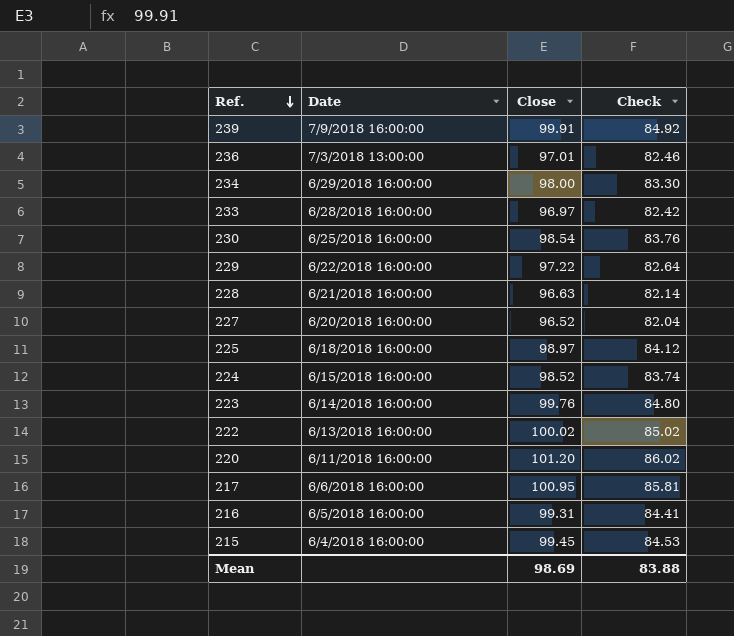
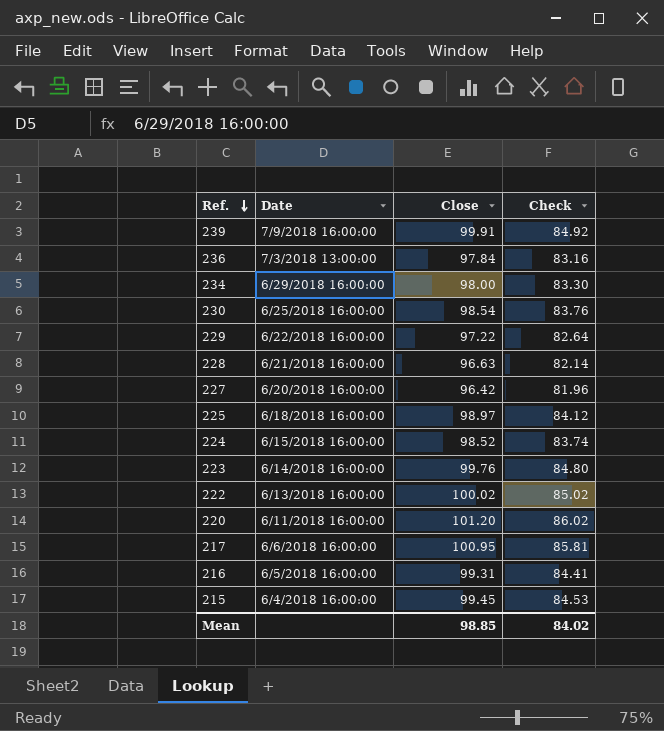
row 233: 6/28/2018 16:00:00 | 96.97 | 82.42 -> none
236 | Close: 97.01 -> 97.84
236 | Check: 82.46 -> 83.16
227 | Close: 96.52 -> 96.42
227 | Check: 82.04 -> 81.96
Mean | Close: 98.69 -> 98.85
Mean | Check: 83.88 -> 84.02

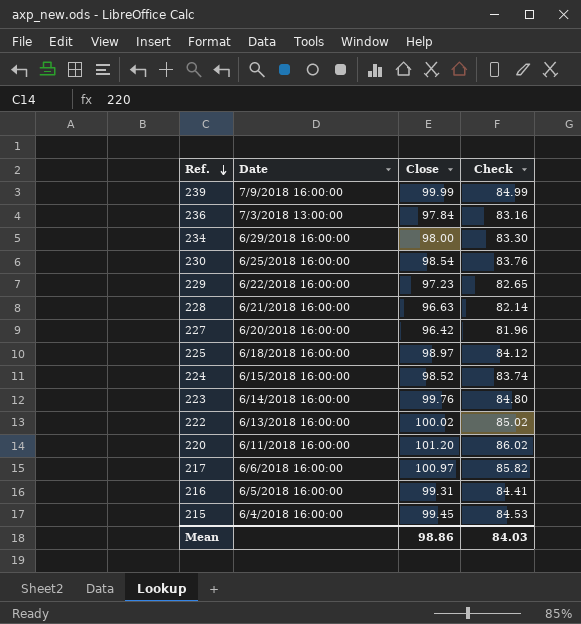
239 | Close: 99.91 -> 99.99
239 | Check: 84.92 -> 84.99
229 | Close: 97.22 -> 97.23
229 | Check: 82.64 -> 82.65
217 | Close: 100.95 -> 100.97
217 | Check: 85.81 -> 85.82
Mean | Close: 98.85 -> 98.86
Mean | Check: 84.02 -> 84.03

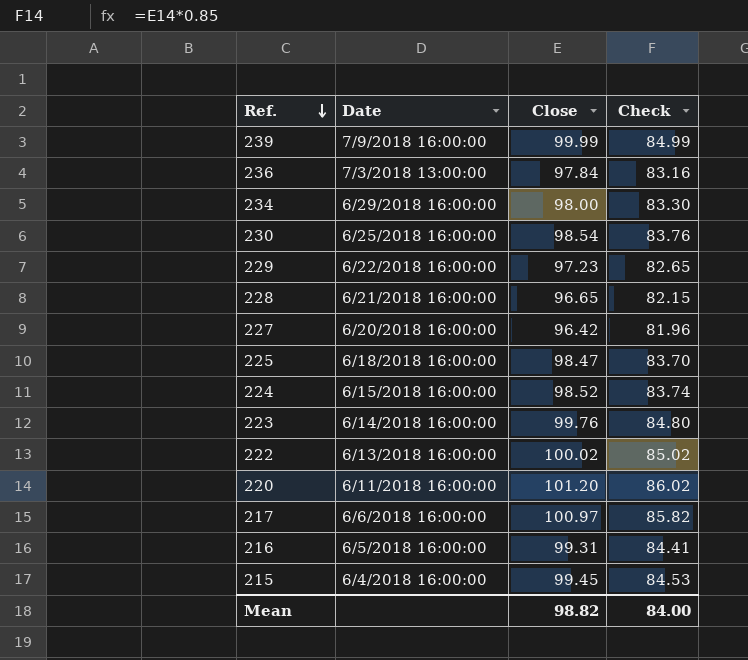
228 | Close: 96.63 -> 96.65
228 | Check: 82.14 -> 82.15
225 | Close: 98.97 -> 98.47
225 | Check: 84.12 -> 83.70
Mean | Close: 98.86 -> 98.82
Mean | Check: 84.03 -> 84.00

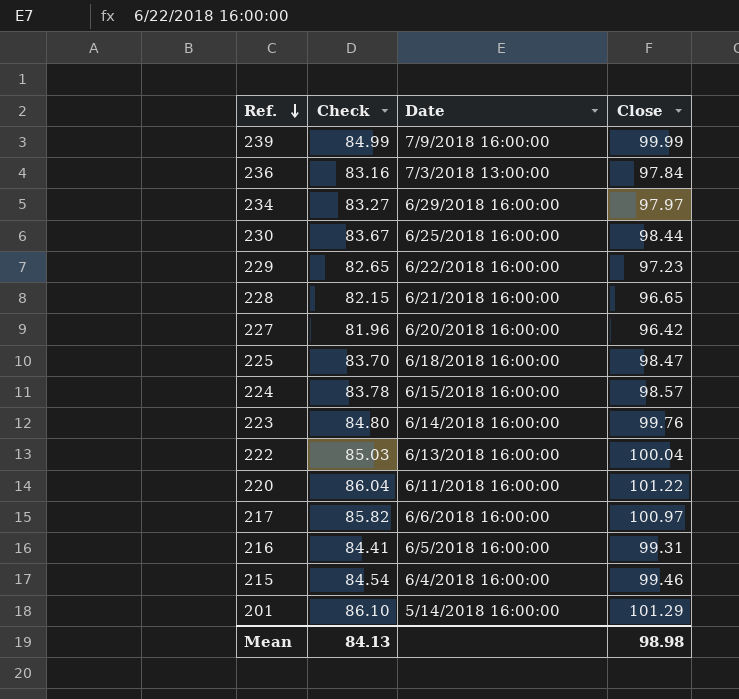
column Check | position: 4 -> 2
234 | Check: 83.30 -> 83.27
234 | Close: 98.00 -> 97.97
230 | Check: 83.76 -> 83.67
230 | Close: 98.54 -> 98.44
224 | Check: 83.74 -> 83.78
224 | Close: 98.52 -> 98.57
222 | Check: 85.02 -> 85.03
222 | Close: 100.02 -> 100.04
220 | Check: 86.02 -> 86.04
220 | Close: 101.20 -> 101.22
215 | Check: 84.53 -> 84.54
215 | Close: 99.45 -> 99.46
row 201: none -> 86.10 | 5/14/2018 16:00:00 | 101.29
Mean | Check: 84.00 -> 84.13
Mean | Close: 98.82 -> 98.98

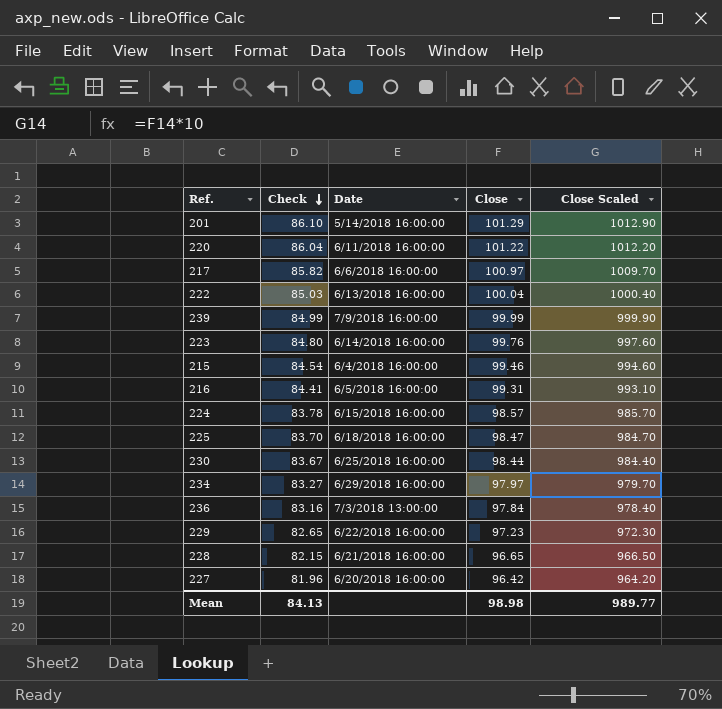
row order: Ref. descending -> Check descending
column Close Scaled | formula: none -> [Close] * 10

